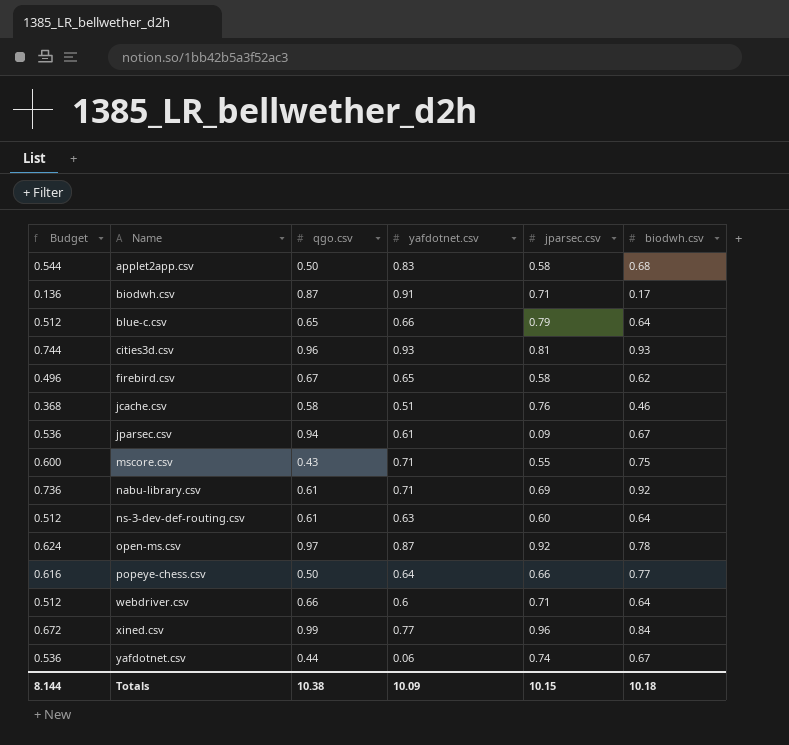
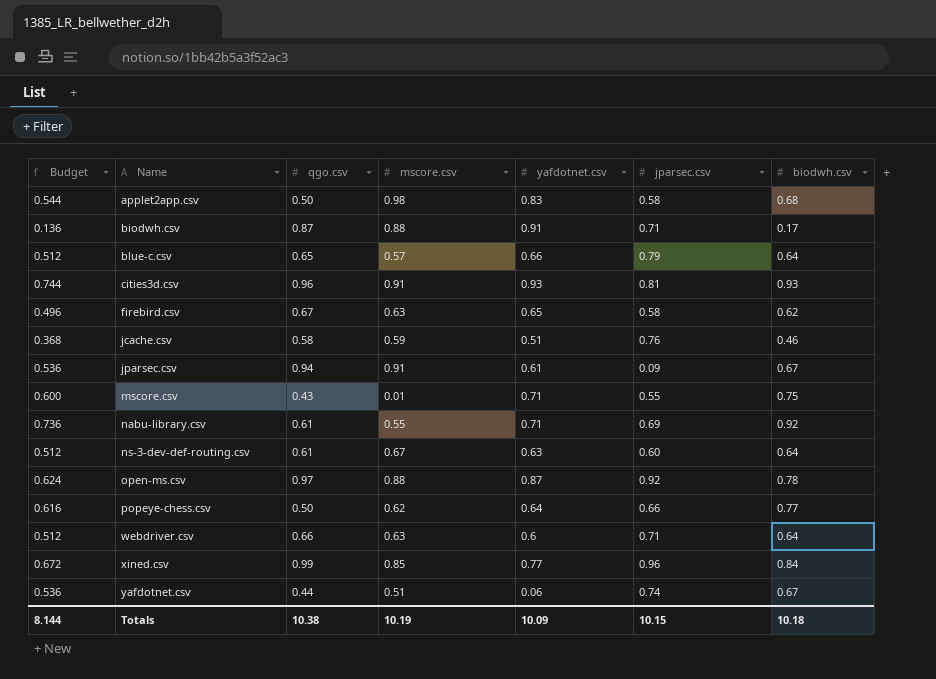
column mscore.csv | position: none -> 4

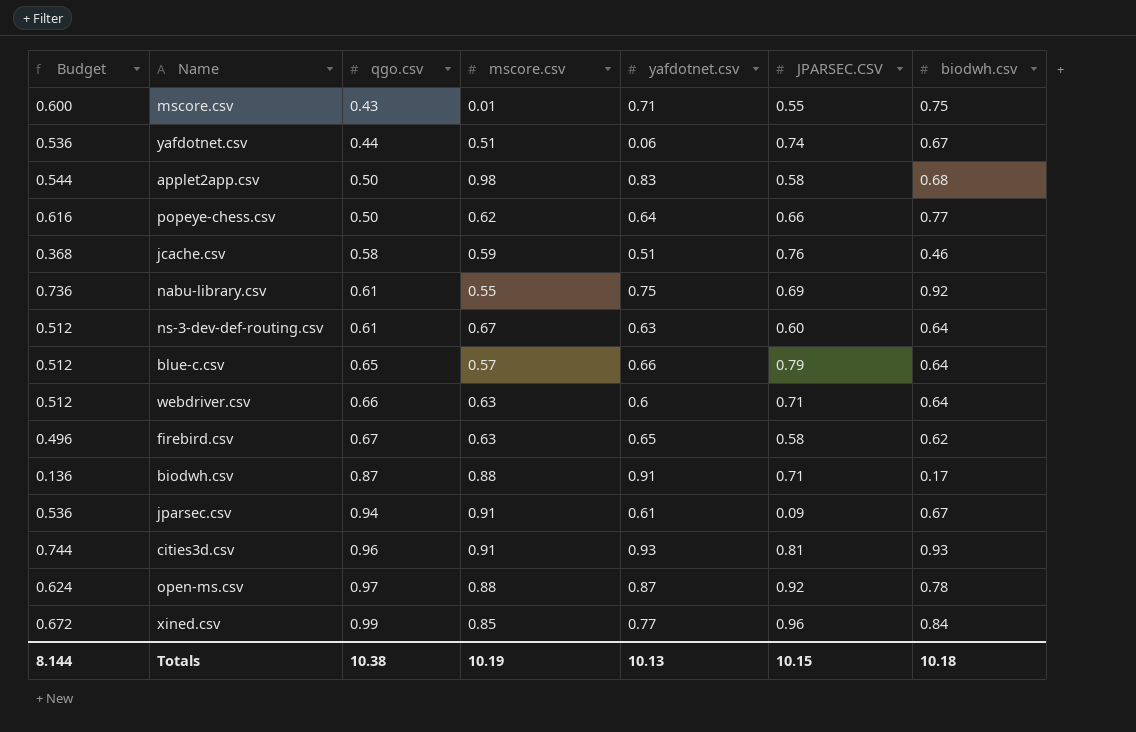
row order: Name ascending -> qgo.csv ascending
column name: jparsec.csv -> JPARSEC.CSV
nabu-library.csv | yafdotnet.csv: 0.71 -> 0.75
Totals | yafdotnet.csv: 10.09 -> 10.13

